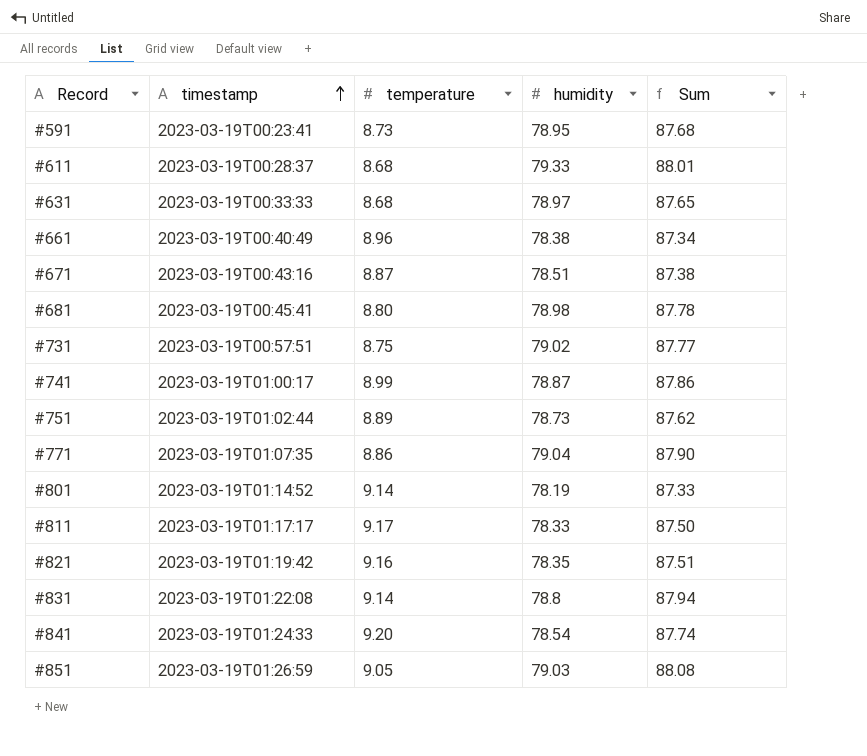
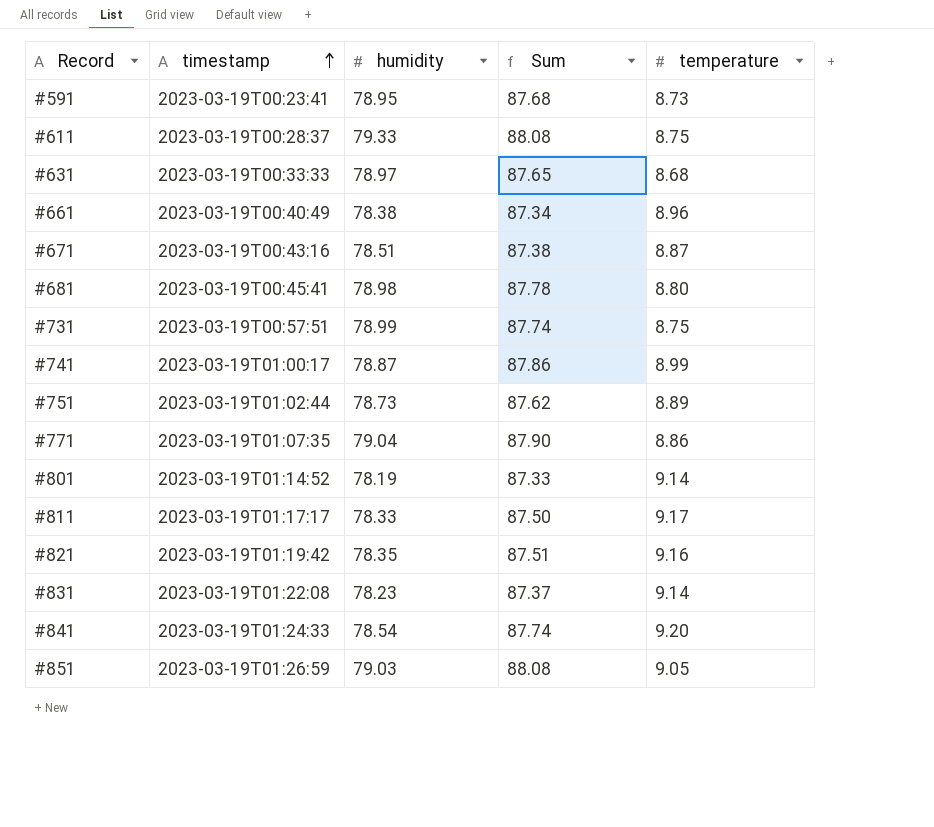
column temperature | position: 3 -> 5
#611 | Sum: 88.01 -> 88.08
#611 | temperature: 8.68 -> 8.75
#731 | humidity: 79.02 -> 78.99
#731 | Sum: 87.77 -> 87.74
#831 | humidity: 78.8 -> 78.23
#831 | Sum: 87.94 -> 87.37

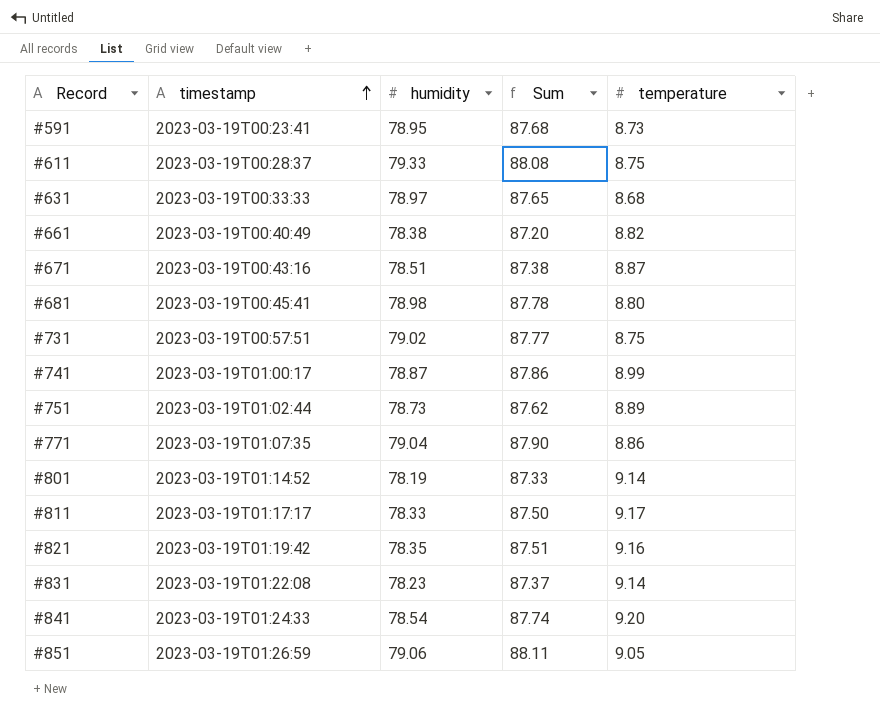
#661 | Sum: 87.34 -> 87.20
#661 | temperature: 8.96 -> 8.82
#731 | humidity: 78.99 -> 79.02
#731 | Sum: 87.74 -> 87.77
#851 | humidity: 79.03 -> 79.06
#851 | Sum: 88.08 -> 88.11

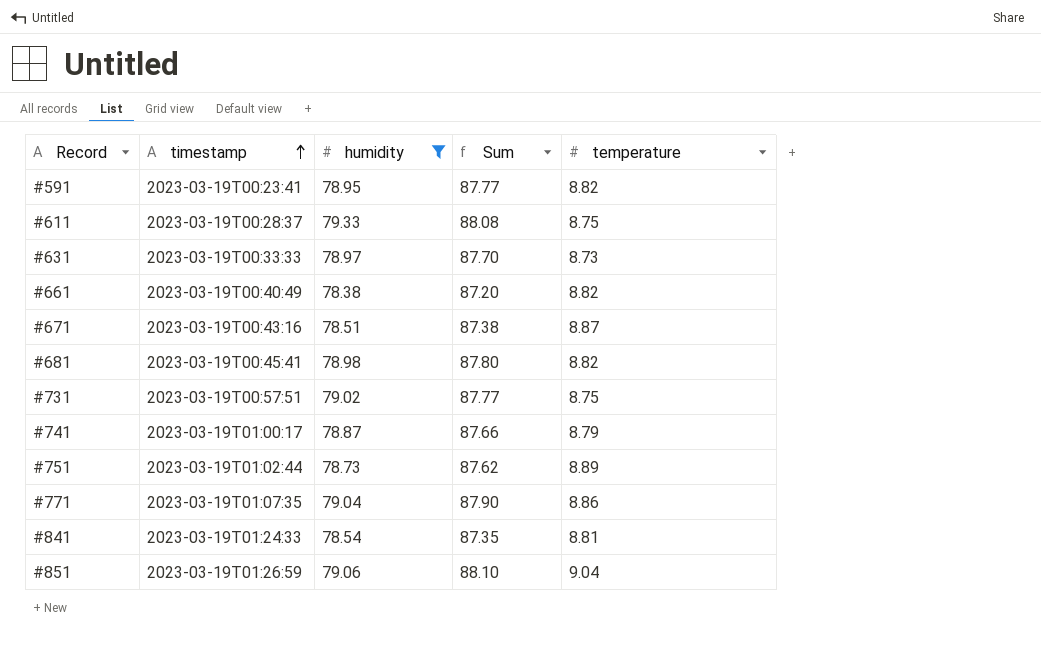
filter: none -> humidity >= 78.38
#591 | Sum: 87.68 -> 87.77
#591 | temperature: 8.73 -> 8.82
#631 | Sum: 87.65 -> 87.70
#631 | temperature: 8.68 -> 8.73
#681 | Sum: 87.78 -> 87.80
#681 | temperature: 8.80 -> 8.82
#741 | Sum: 87.86 -> 87.66
#741 | temperature: 8.99 -> 8.79
#841 | Sum: 87.74 -> 87.35
#841 | temperature: 9.20 -> 8.81
#851 | Sum: 88.11 -> 88.10
#851 | temperature: 9.05 -> 9.04

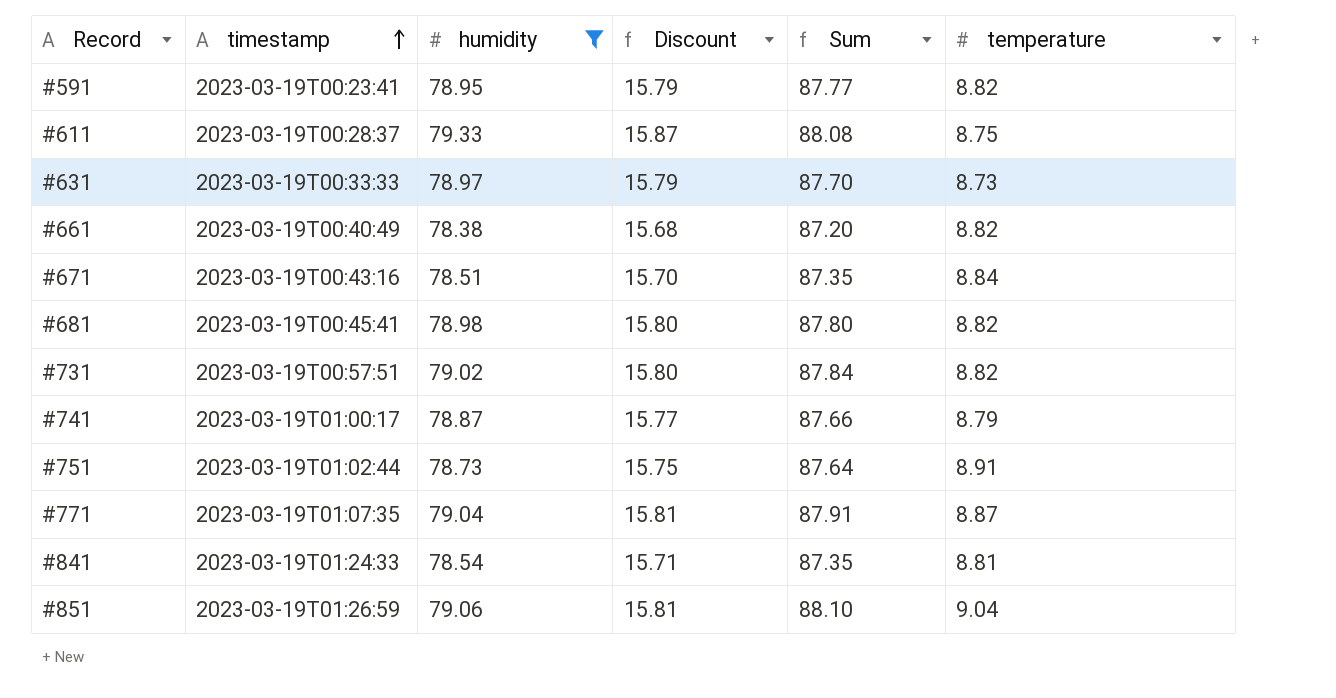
column Discount | formula: none -> [humidity] * 0.2
#671 | Sum: 87.38 -> 87.35
#671 | temperature: 8.87 -> 8.84
#731 | Sum: 87.77 -> 87.84
#731 | temperature: 8.75 -> 8.82
#751 | Sum: 87.62 -> 87.64
#751 | temperature: 8.89 -> 8.91
#771 | Sum: 87.90 -> 87.91
#771 | temperature: 8.86 -> 8.87

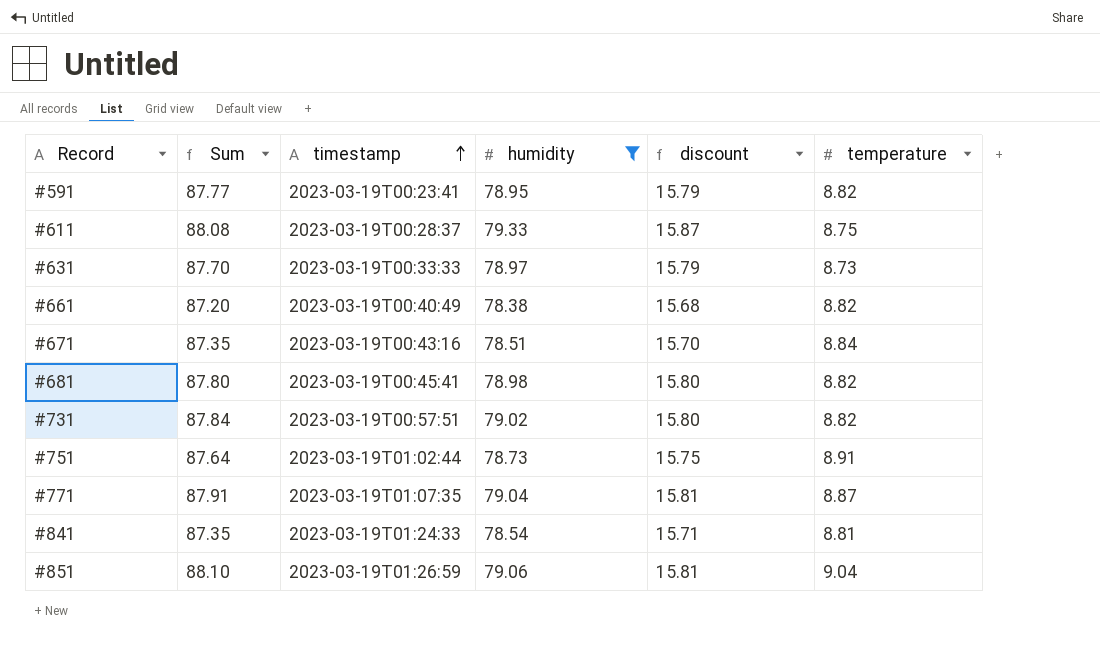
column Sum | position: 5 -> 2
column name: Discount -> discount
row #741: 2023-03-19T01:00:17 | 78.87 | 15.77 | 87.66 | 8.79 -> none

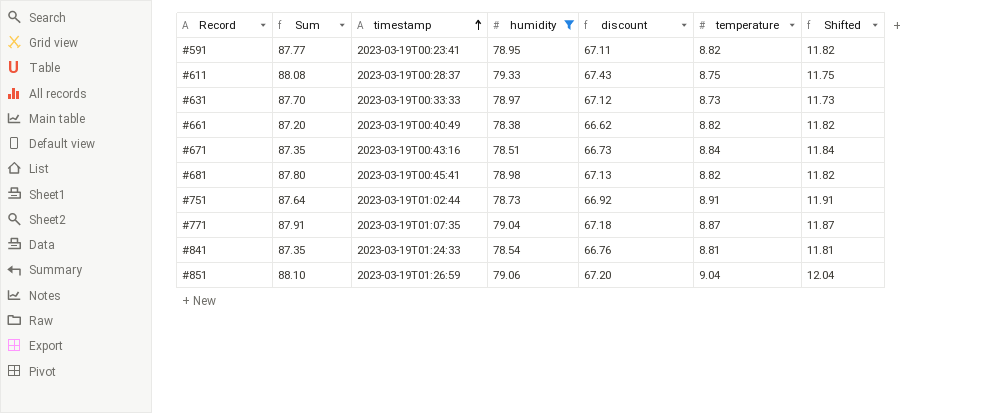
column discount | formula: [humidity] * 0.2 -> [humidity] * 0.85
column Shifted | formula: none -> [temperature] + 3
row #731: 87.84 | 2023-03-19T00:57:51 | 79.02 | 15.80 | 8.82 -> none

